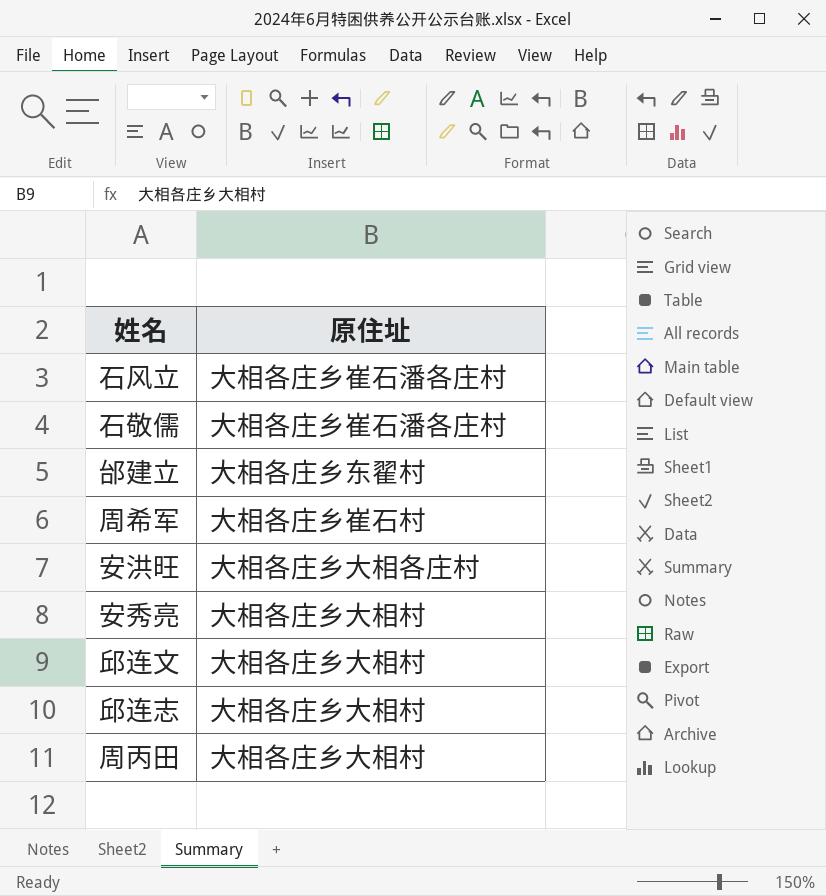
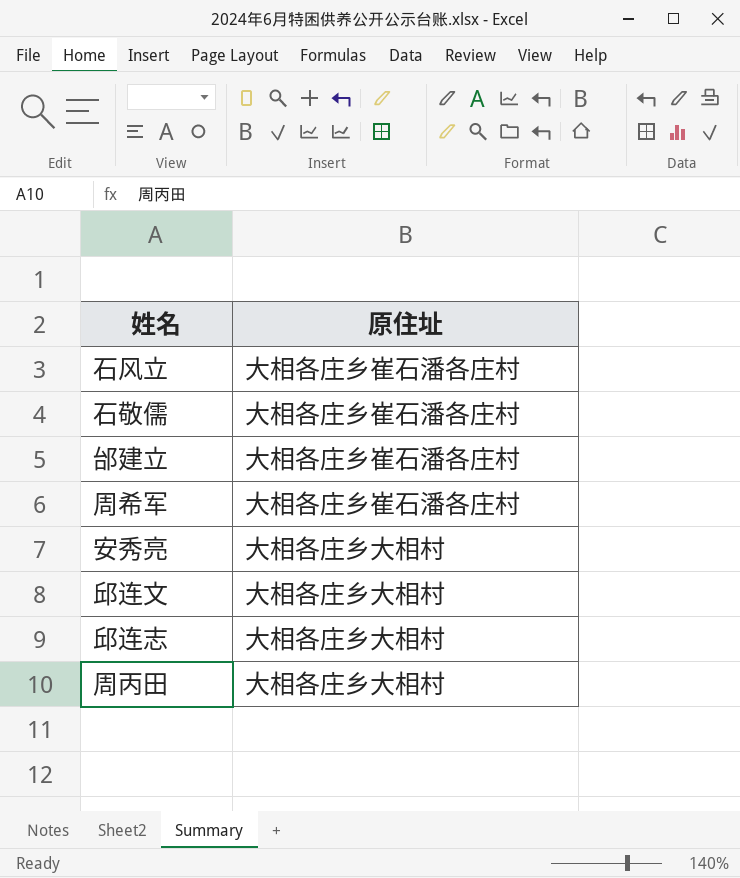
row 安洪旺: 大相各庄乡大相各庄村 -> none
邰建立 | 原住址: 大相各庄乡东翟村 -> 大相各庄乡崔石潘各庄村
周希军 | 原住址: 大相各庄乡崔石村 -> 大相各庄乡崔石潘各庄村

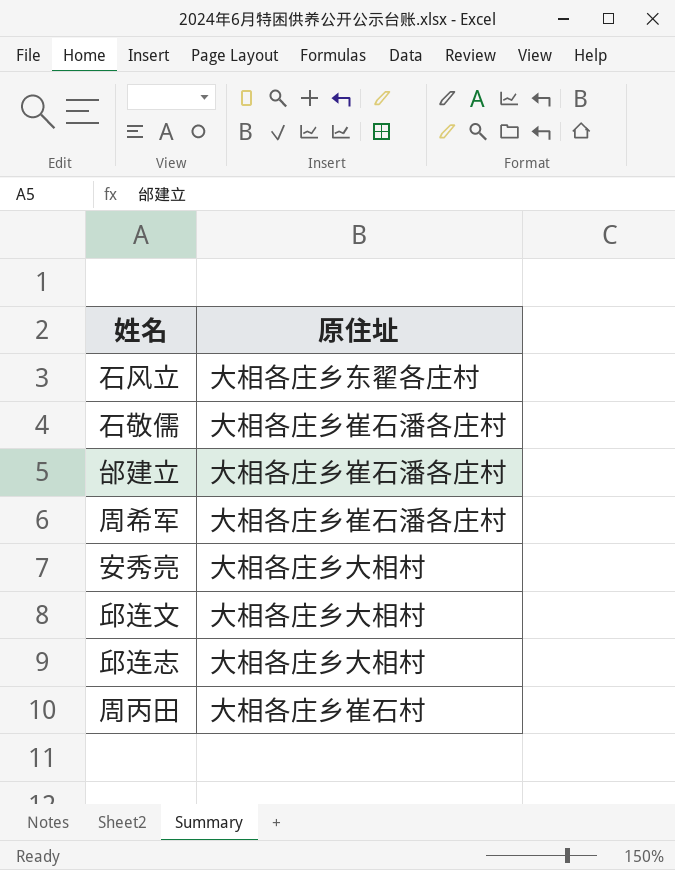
石风立 | 原住址: 大相各庄乡崔石潘各庄村 -> 大相各庄乡东翟各庄村
周丙田 | 原住址: 大相各庄乡大相村 -> 大相各庄乡崔石村

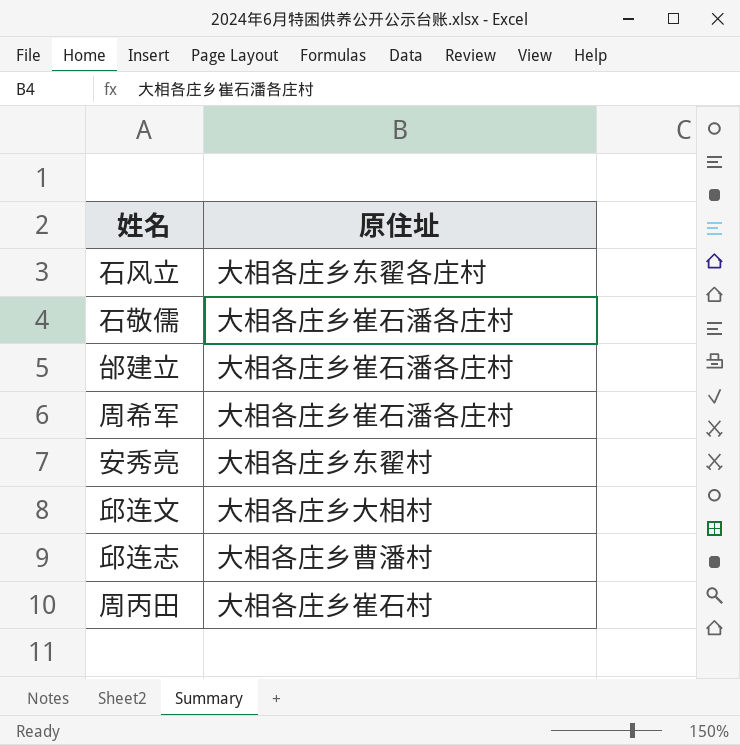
安秀亮 | 原住址: 大相各庄乡大相村 -> 大相各庄乡东翟村
邱连志 | 原住址: 大相各庄乡大相村 -> 大相各庄乡曹潘村

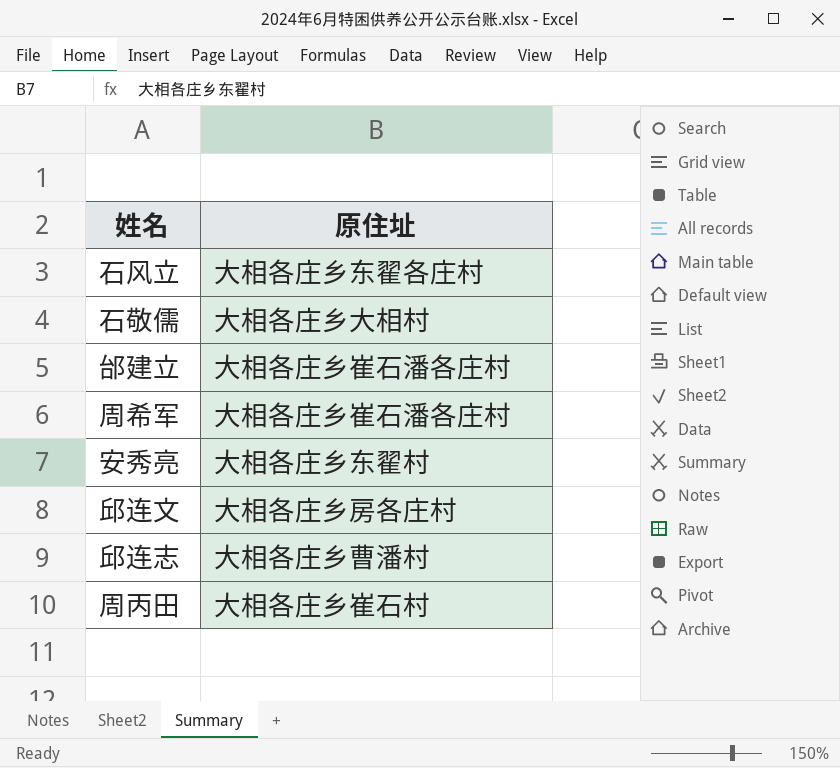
石敬儒 | 原住址: 大相各庄乡崔石潘各庄村 -> 大相各庄乡大相村
邱连文 | 原住址: 大相各庄乡大相村 -> 大相各庄乡房各庄村

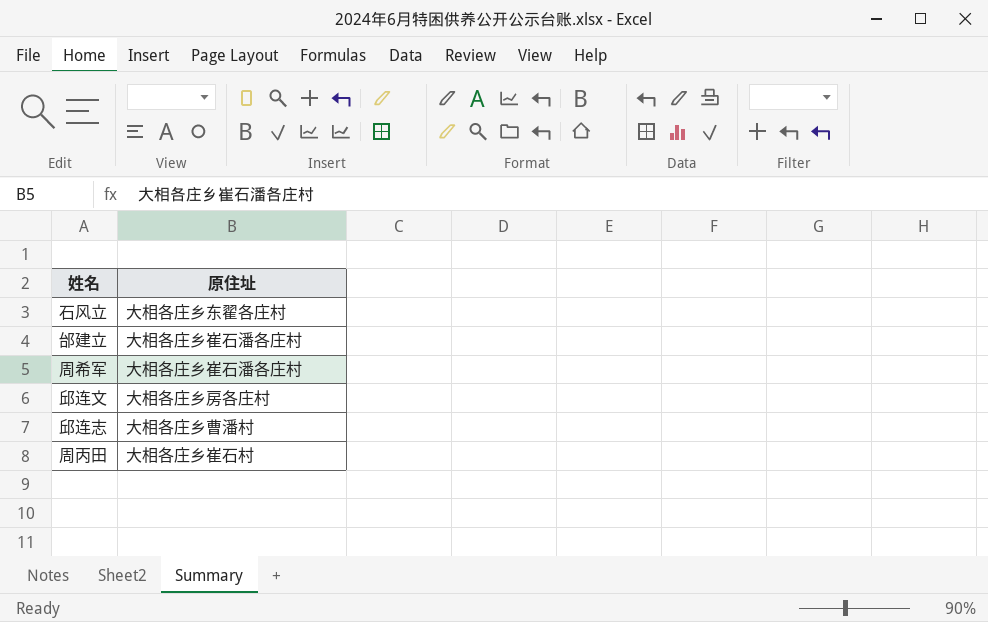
row 石敬儒: 大相各庄乡大相村 -> none
row 安秀亮: 大相各庄乡东翟村 -> none

